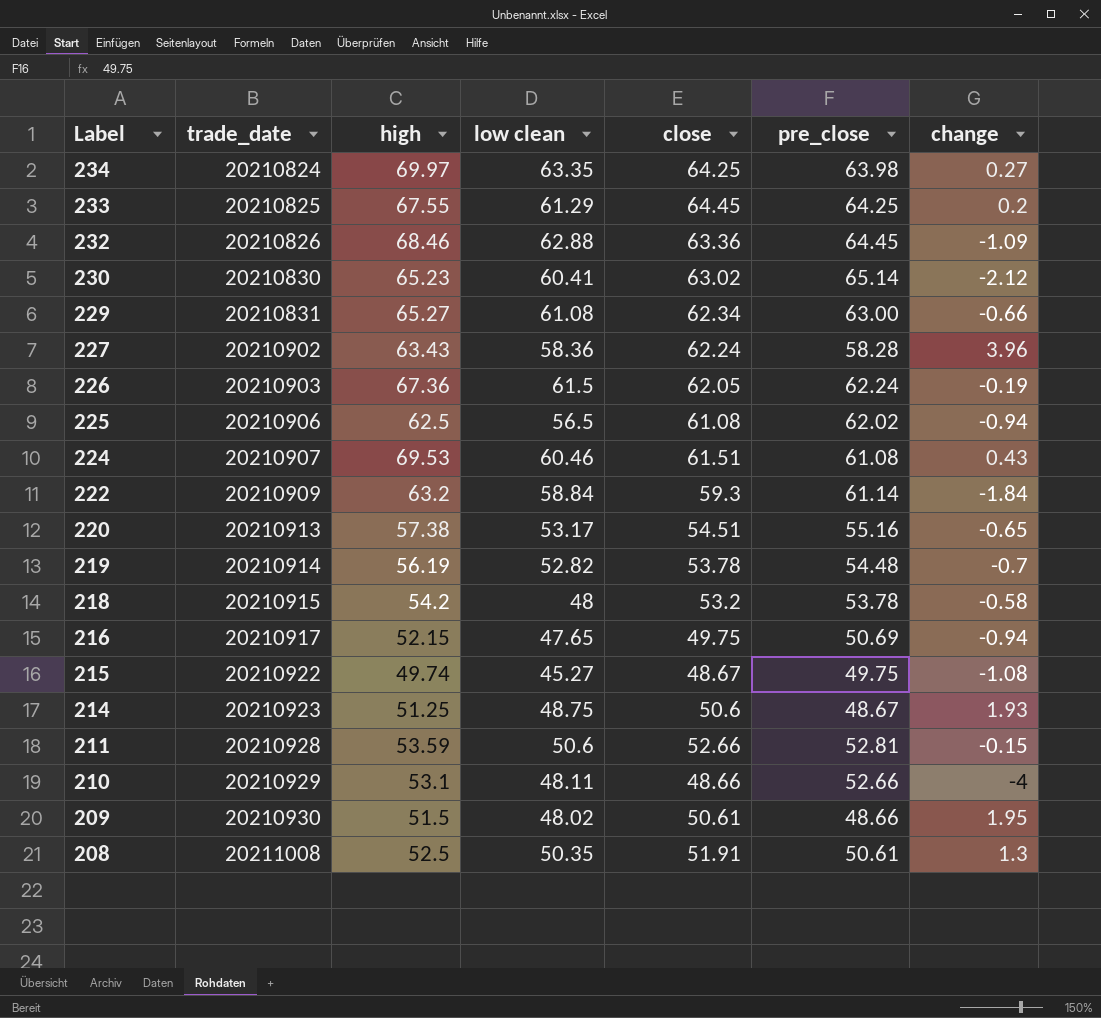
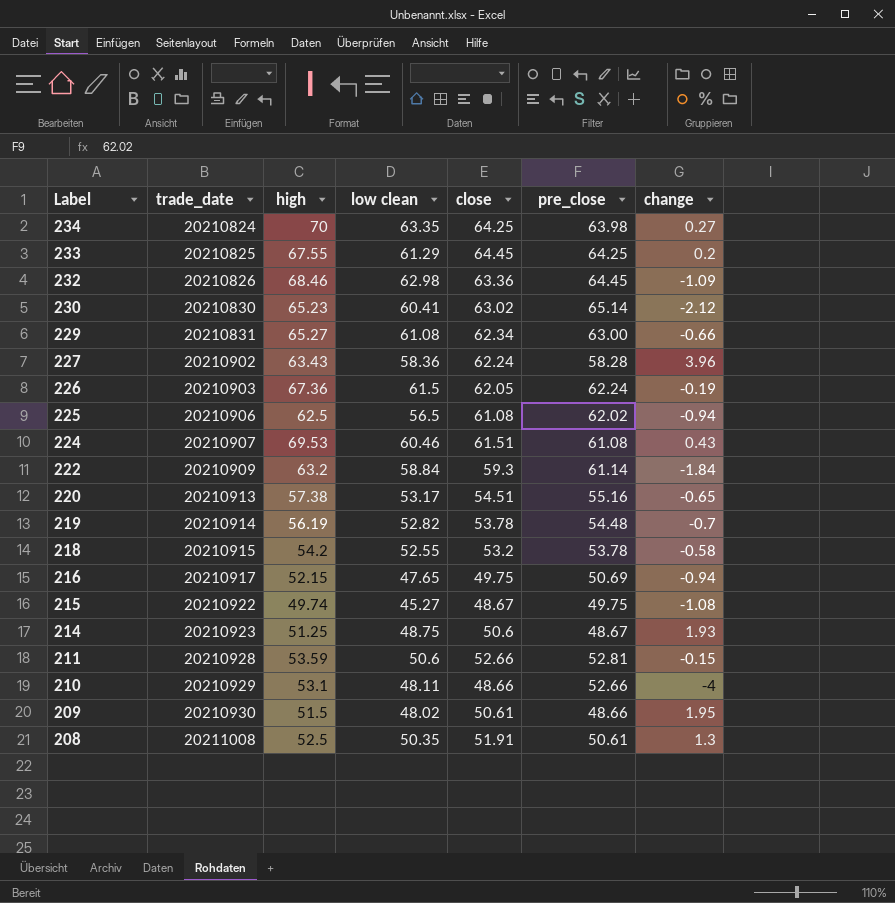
234 | high: 69.97 -> 70
232 | low clean: 62.88 -> 62.98
218 | low clean: 48 -> 52.55

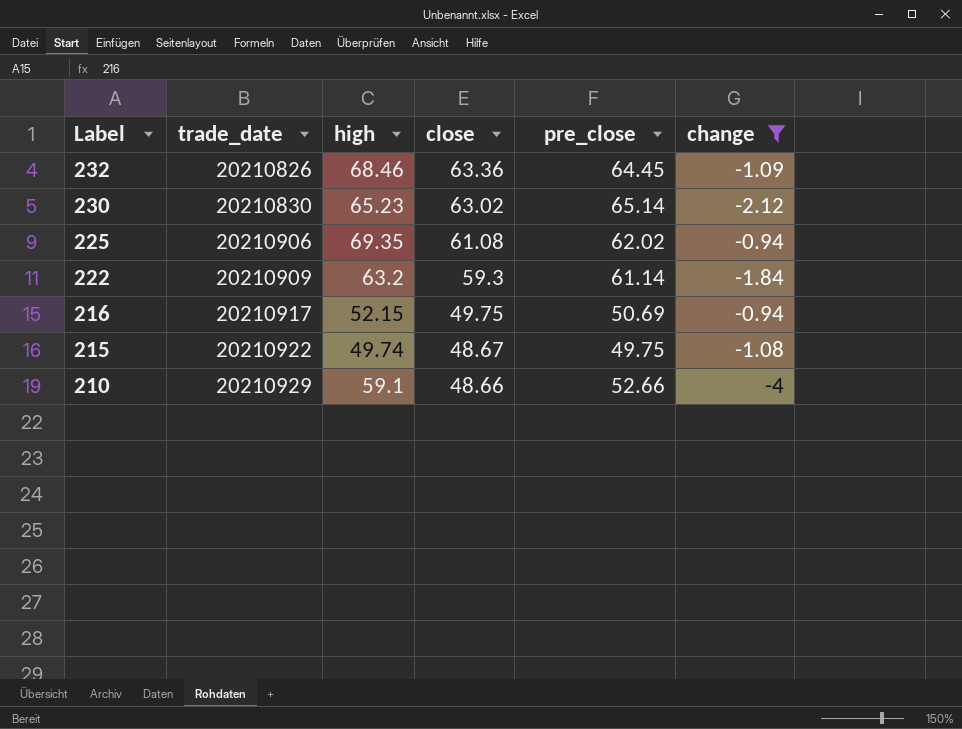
filter: none -> change <= -0.94
column low clean | position: 4 -> none
225 | high: 62.5 -> 69.35
210 | high: 53.1 -> 59.1

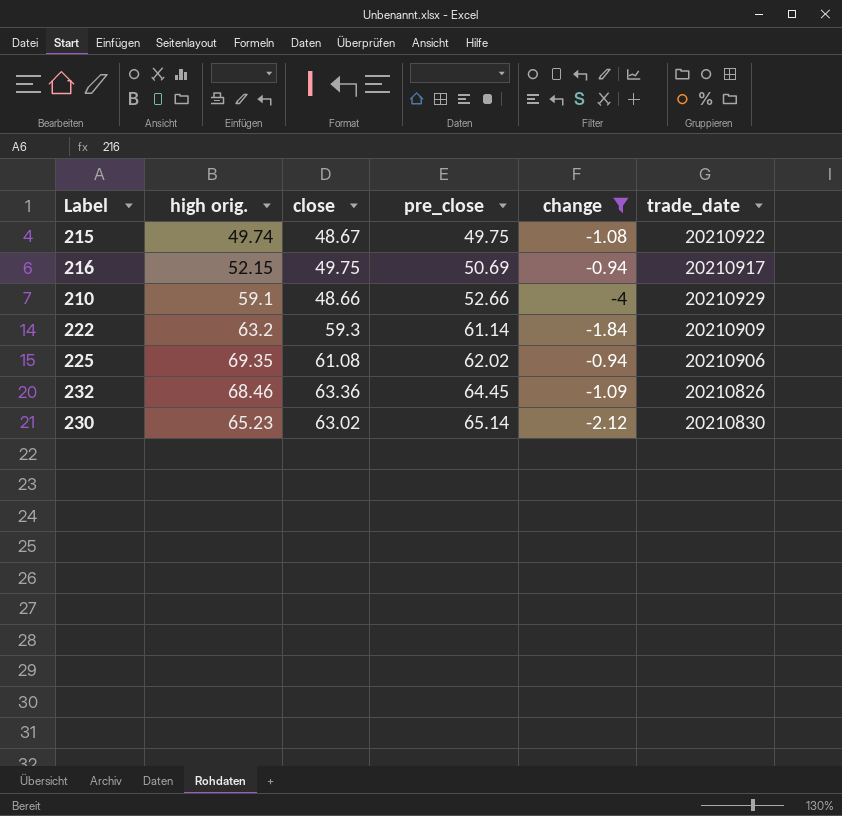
row order: Label descending -> pre_close ascending
column name: high -> high orig.
column trade_date | position: 2 -> 6

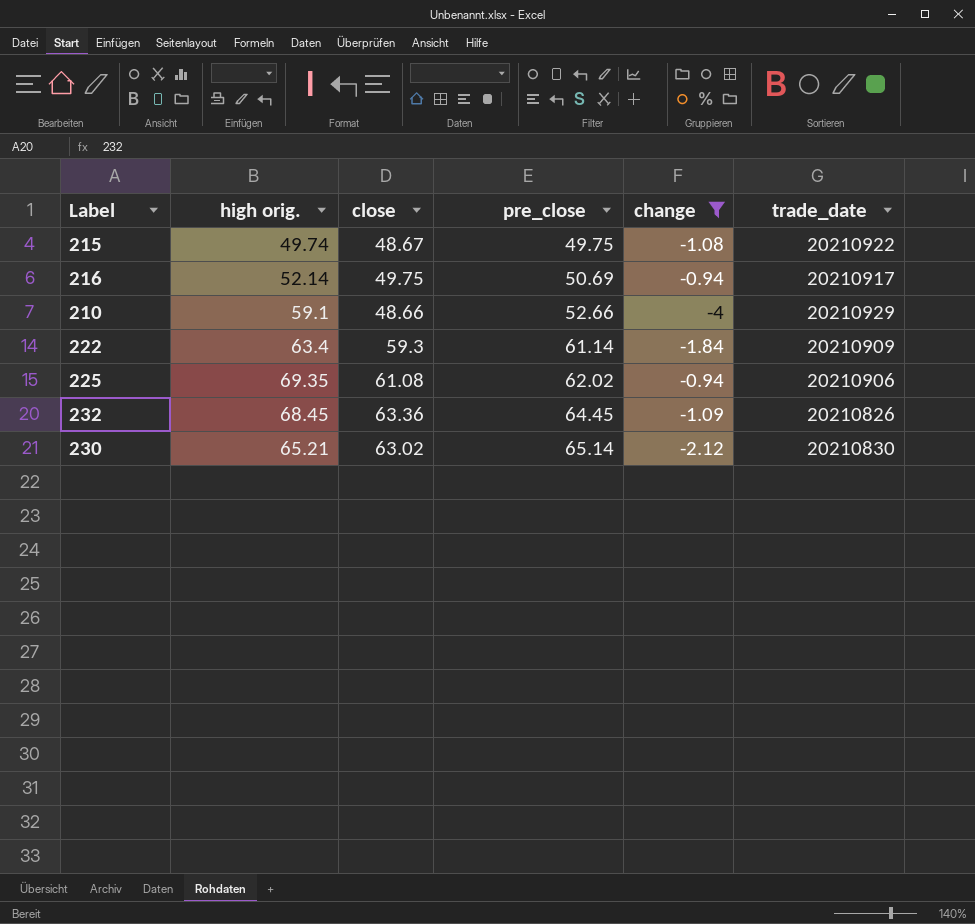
216 | high orig.: 52.15 -> 52.14
222 | high orig.: 63.2 -> 63.4
232 | high orig.: 68.46 -> 68.45
230 | high orig.: 65.23 -> 65.21

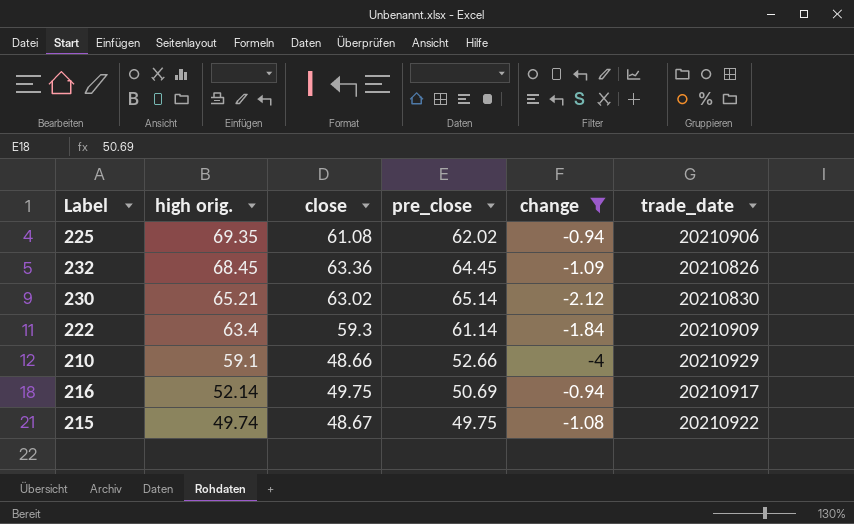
row order: pre_close ascending -> high orig. descending

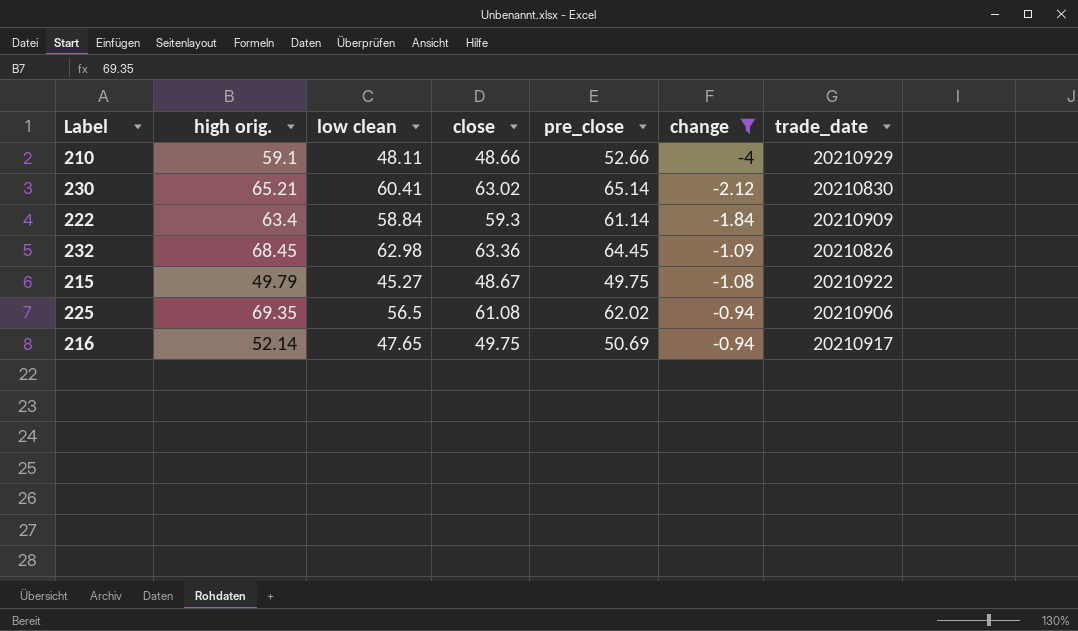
row order: high orig. descending -> change ascending
column low clean | position: none -> 3
215 | high orig.: 49.74 -> 49.79

